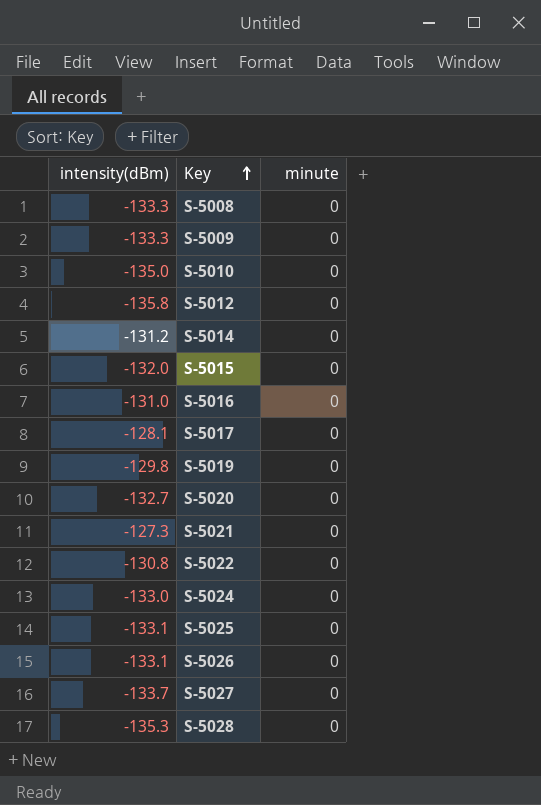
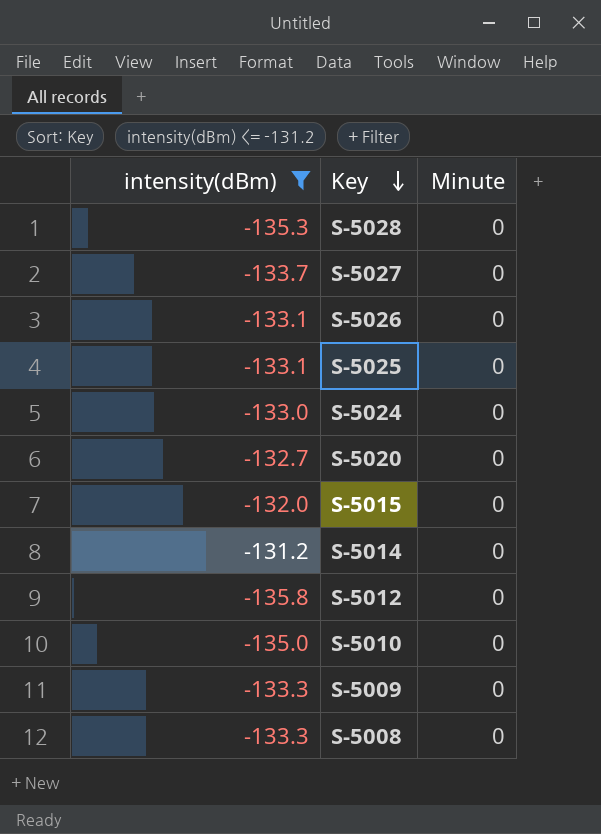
filter: none -> intensity(dBm) <= -131.2
row order: Key ascending -> Key descending
column name: minute -> Minute

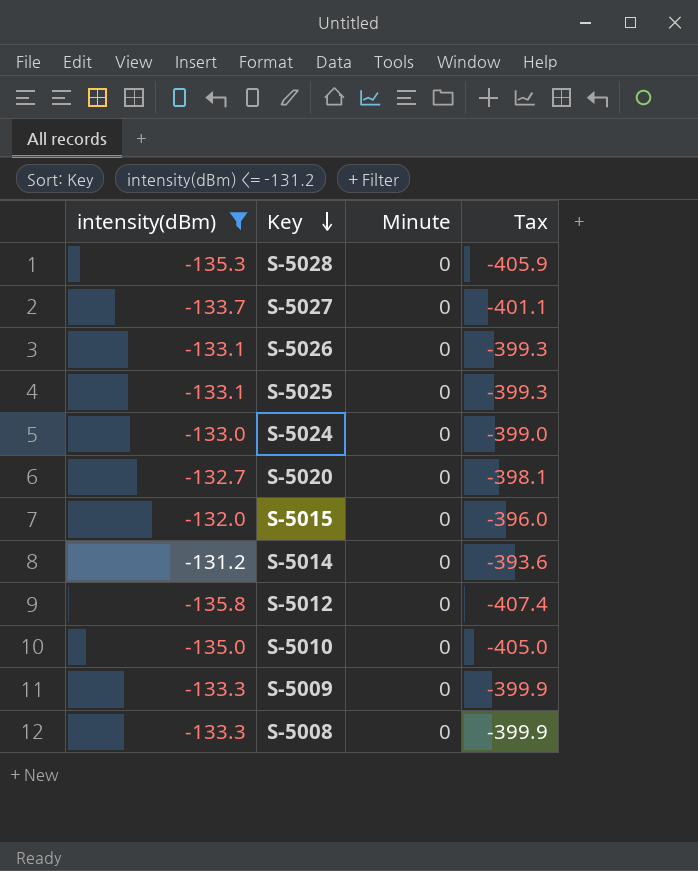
column Tax | formula: none -> [intensity(dBm)] * 3

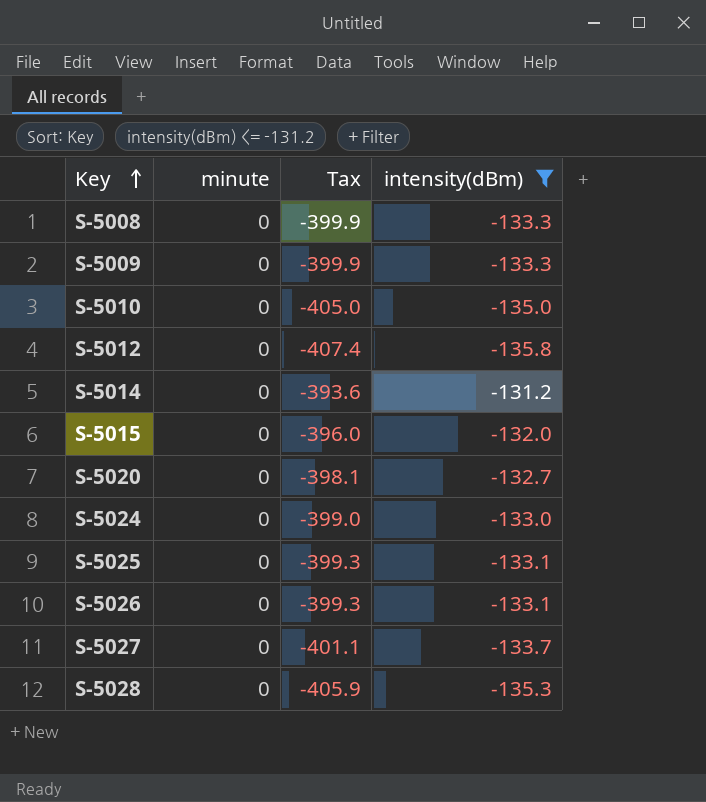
row order: Key descending -> Key ascending
column name: Minute -> minute
column intensity(dBm) | position: 1 -> 4

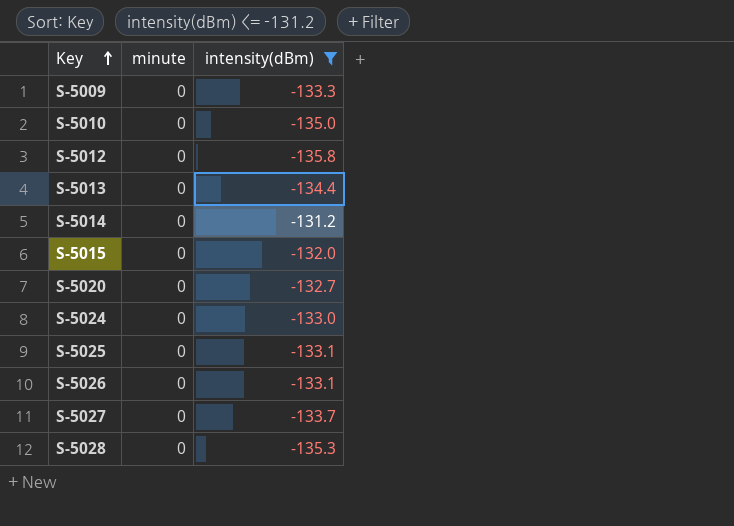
column Tax | formula: [intensity(dBm)] * 3 -> none
row S-5008: 0 | -399.9 | -133.3 -> none
row S-5013: none -> 0 | -134.4

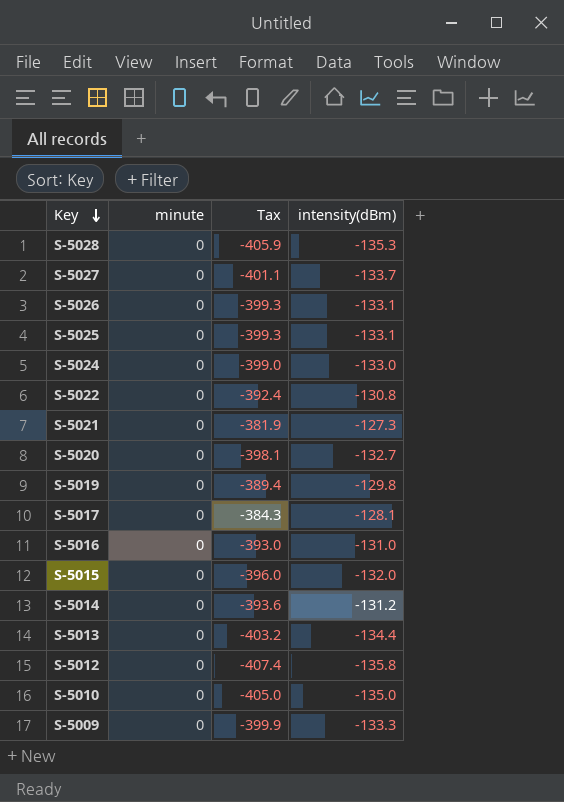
filter: intensity(dBm) <= -131.2 -> none
row order: Key ascending -> Key descending
column Tax | formula: none -> [intensity(dBm)] * 3

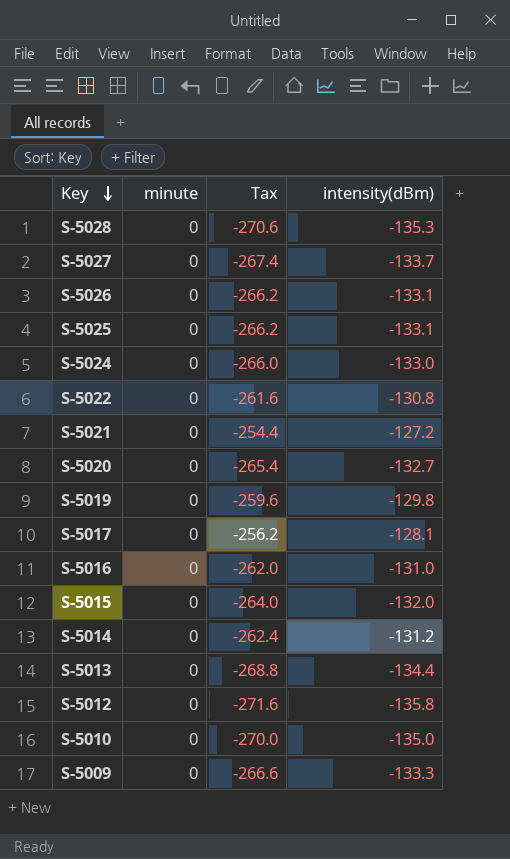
column Tax | formula: [intensity(dBm)] * 3 -> [intensity(dBm)] * 2
S-5021 | intensity(dBm): -127.3 -> -127.2

